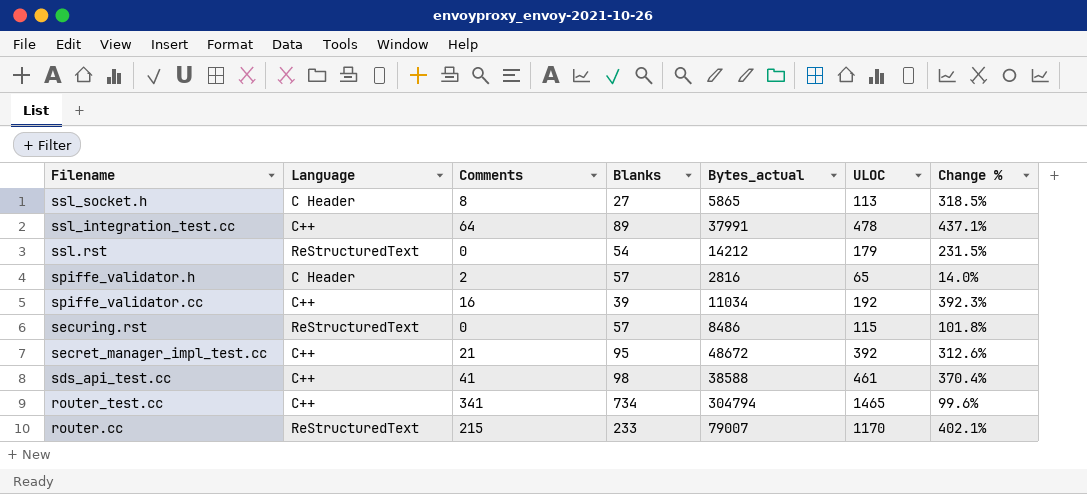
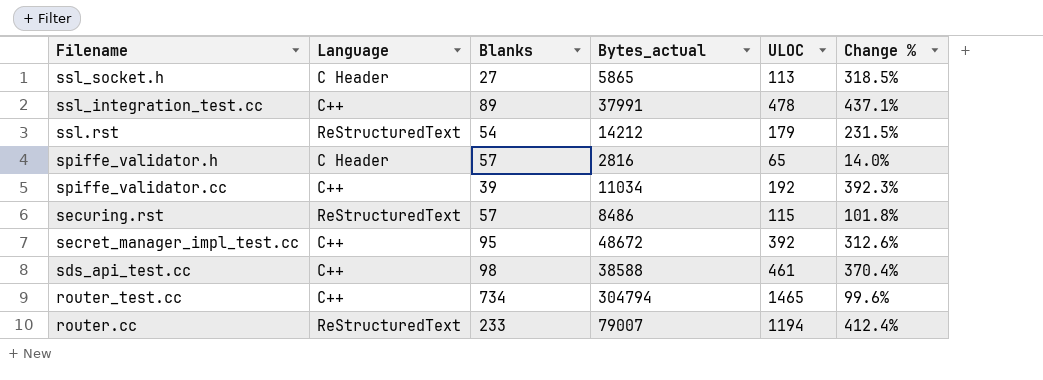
column Comments | position: 3 -> none
router.cc | ULOC: 1170 -> 1194
router.cc | Change %: 402.1% -> 412.4%

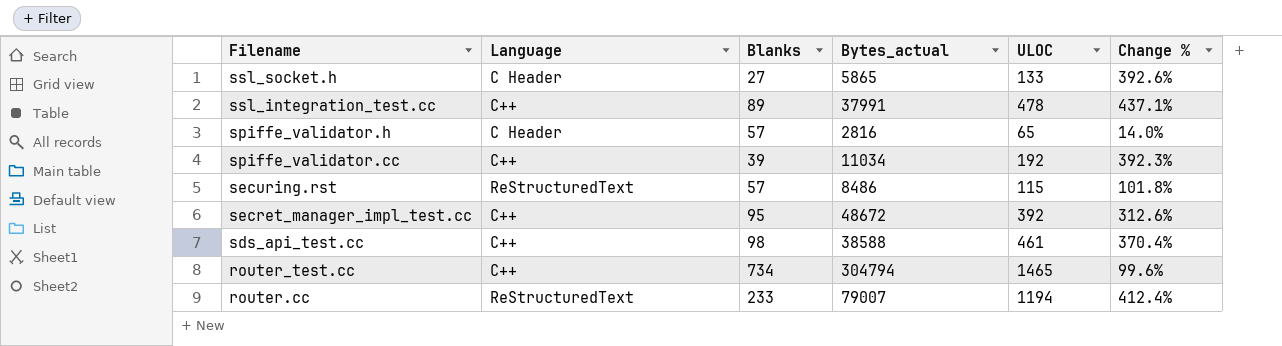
row ssl.rst: ReStructuredText | 54 | 14212 | 179 | 231.5% -> none
ssl_socket.h | ULOC: 113 -> 133
ssl_socket.h | Change %: 318.5% -> 392.6%

